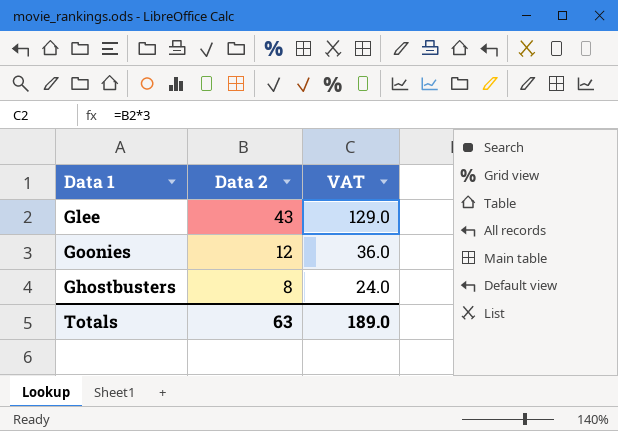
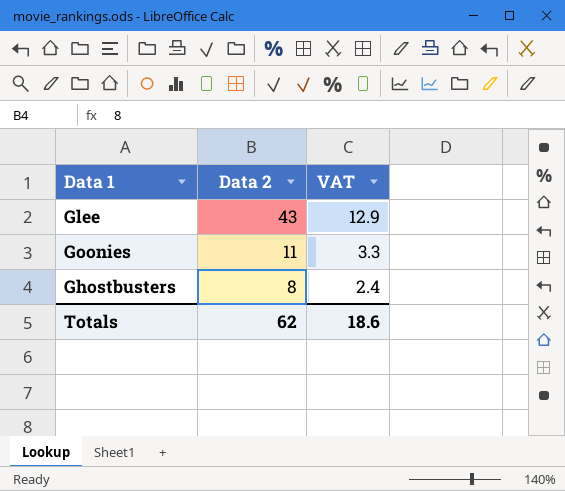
column VAT | formula: [Data 2] * 3 -> [Data 2] * 0.3
Goonies | Data 2: 12 -> 11
Totals | Data 2: 63 -> 62
Totals | VAT: 189.0 -> 18.6

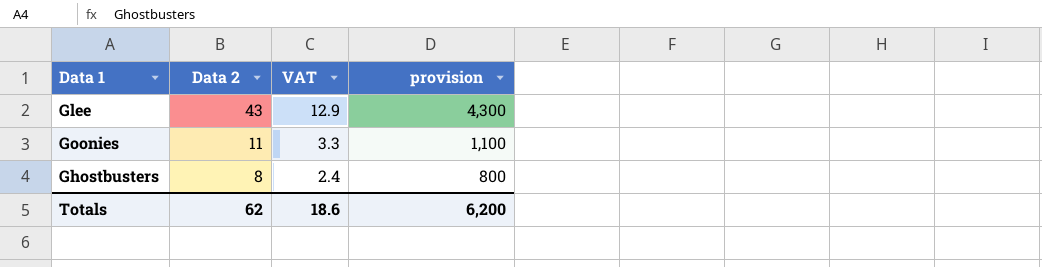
column provision | formula: none -> [Data 2] * 100

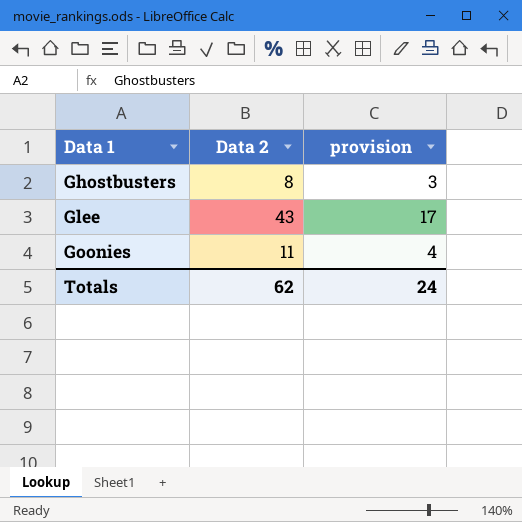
row order: Data 2 descending -> Data 1 ascending
column VAT | formula: [Data 2] * 0.3 -> none
column provision | formula: [Data 2] * 100 -> [Data 2] * 0.4
Totals | provision: 6,200 -> 24

